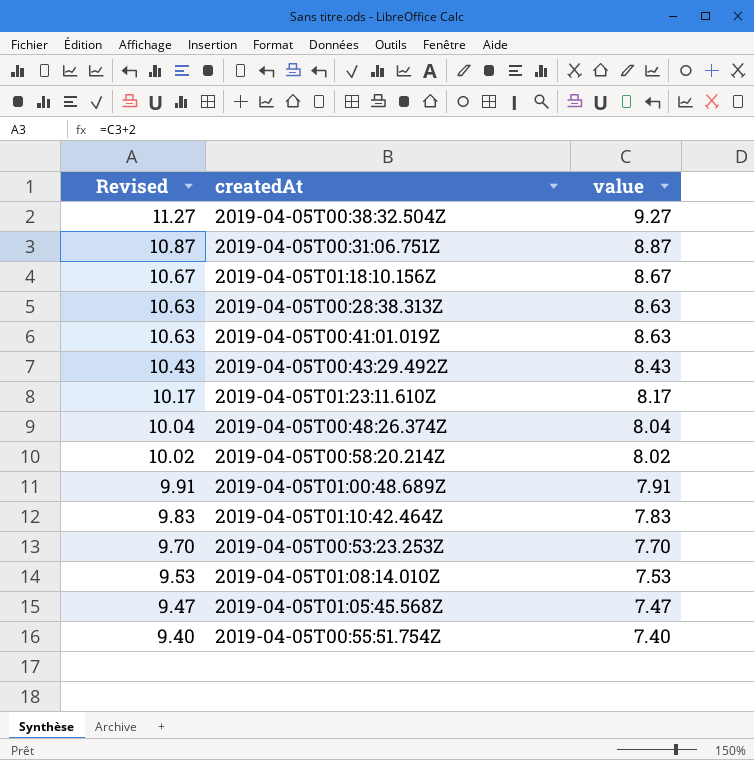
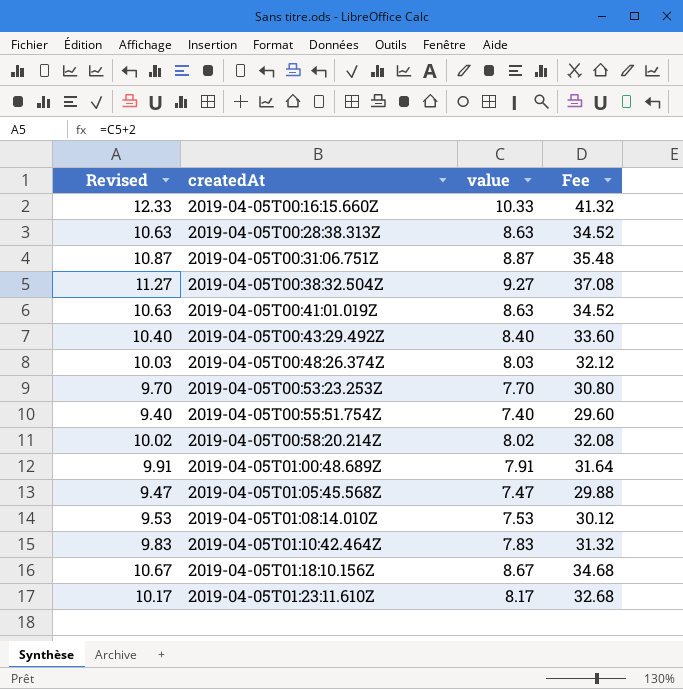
row order: Revised descending -> createdAt ascending
column Fee | formula: none -> [value] * 4
row 2019-04-05T00:16:15.660Z: none -> 12.33 | 10.33 | 41.32
2019-04-05T00:43:29.492Z | Revised: 10.43 -> 10.40
2019-04-05T00:43:29.492Z | value: 8.43 -> 8.40
2019-04-05T00:48:26.374Z | Revised: 10.04 -> 10.03
2019-04-05T00:48:26.374Z | value: 8.04 -> 8.03

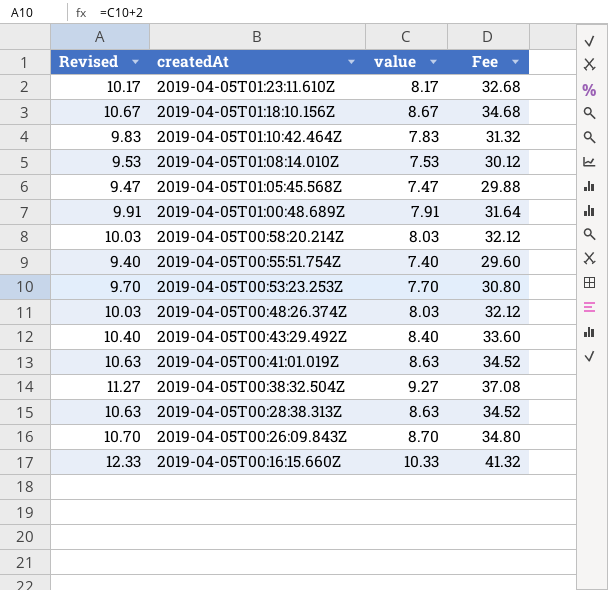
row order: createdAt ascending -> createdAt descending
row 2019-04-05T00:31:06.751Z: 10.87 | 8.87 | 35.48 -> none
2019-04-05T00:58:20.214Z | Revised: 10.02 -> 10.03
2019-04-05T00:58:20.214Z | value: 8.02 -> 8.03
2019-04-05T00:58:20.214Z | Fee: 32.08 -> 32.12
row 2019-04-05T00:26:09.843Z: none -> 10.70 | 8.70 | 34.80

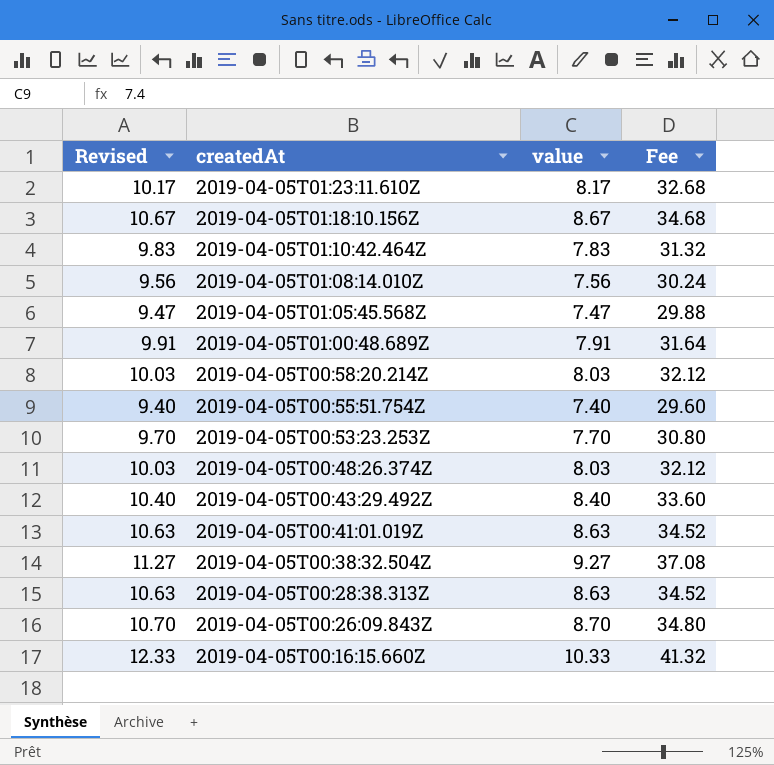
2019-04-05T01:08:14.010Z | Revised: 9.53 -> 9.56
2019-04-05T01:08:14.010Z | value: 7.53 -> 7.56
2019-04-05T01:08:14.010Z | Fee: 30.12 -> 30.24

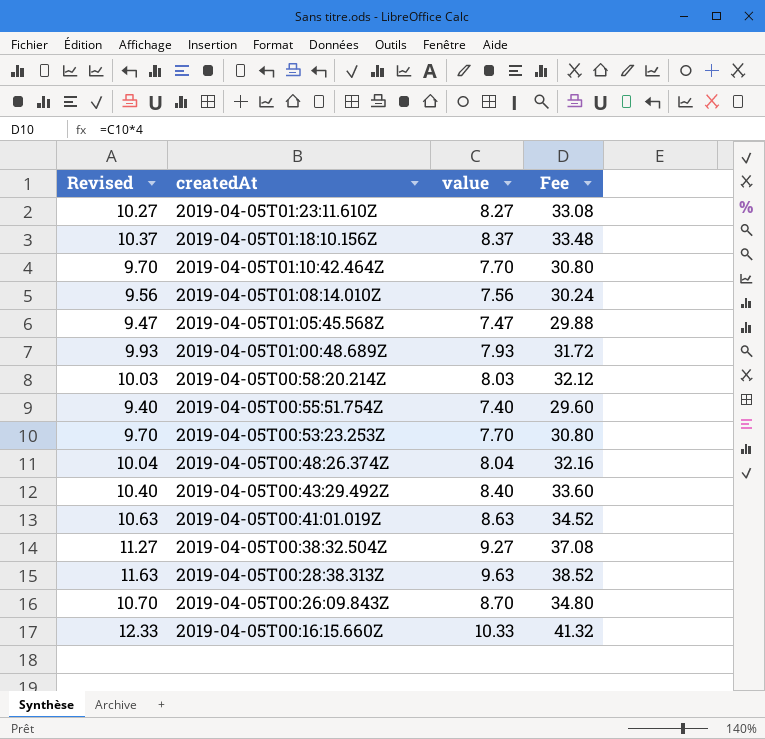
2019-04-05T01:23:11.610Z | Revised: 10.17 -> 10.27
2019-04-05T01:23:11.610Z | value: 8.17 -> 8.27
2019-04-05T01:23:11.610Z | Fee: 32.68 -> 33.08
2019-04-05T01:18:10.156Z | Revised: 10.67 -> 10.37
2019-04-05T01:18:10.156Z | value: 8.67 -> 8.37
2019-04-05T01:18:10.156Z | Fee: 34.68 -> 33.48
2019-04-05T01:10:42.464Z | Revised: 9.83 -> 9.70
2019-04-05T01:10:42.464Z | value: 7.83 -> 7.70
2019-04-05T01:10:42.464Z | Fee: 31.32 -> 30.80
2019-04-05T01:00:48.689Z | Revised: 9.91 -> 9.93
2019-04-05T01:00:48.689Z | value: 7.91 -> 7.93
2019-04-05T01:00:48.689Z | Fee: 31.64 -> 31.72
2019-04-05T00:48:26.374Z | Revised: 10.03 -> 10.04
2019-04-05T00:48:26.374Z | value: 8.03 -> 8.04
2019-04-05T00:48:26.374Z | Fee: 32.12 -> 32.16
2019-04-05T00:28:38.313Z | Revised: 10.63 -> 11.63
2019-04-05T00:28:38.313Z | value: 8.63 -> 9.63
2019-04-05T00:28:38.313Z | Fee: 34.52 -> 38.52

